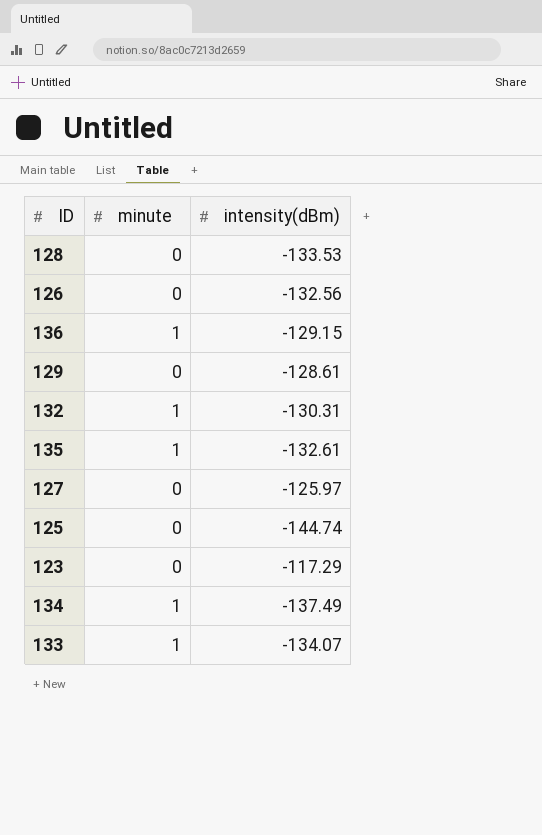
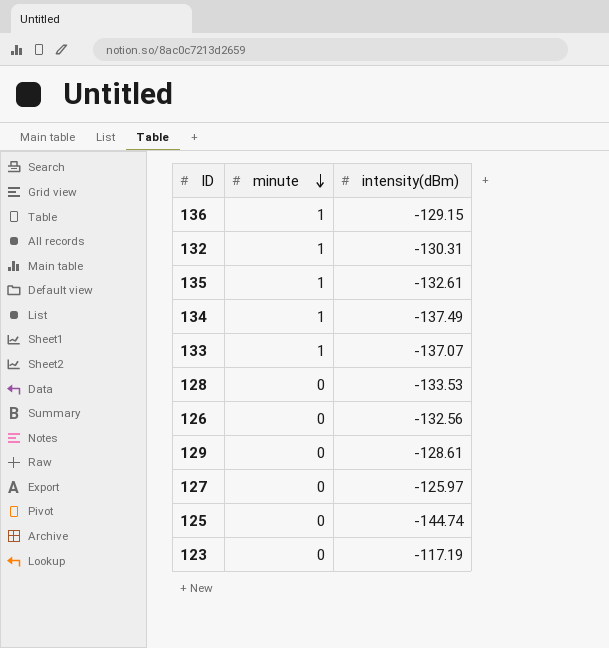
row order: none -> minute descending
133 | intensity(dBm): -134.07 -> -137.07
123 | intensity(dBm): -117.29 -> -117.19

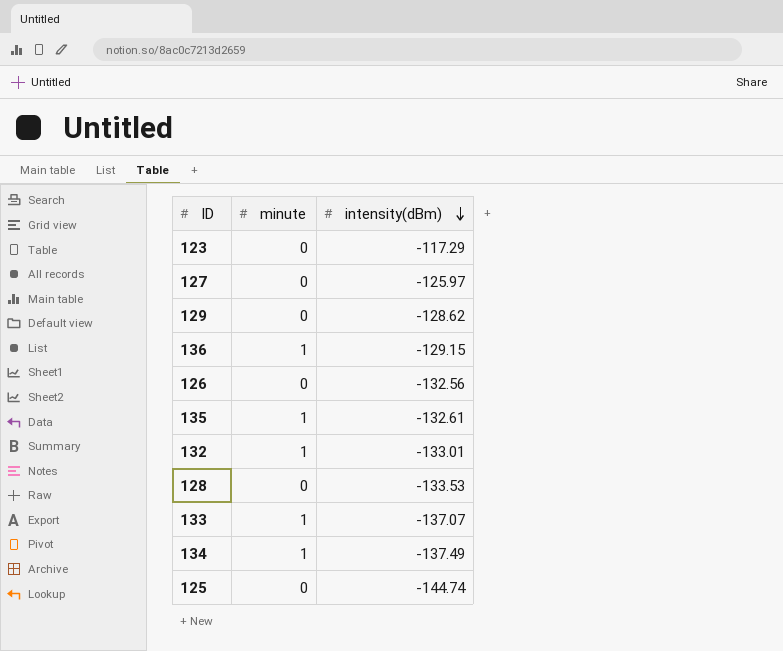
row order: minute descending -> intensity(dBm) descending
123 | intensity(dBm): -117.19 -> -117.29
129 | intensity(dBm): -128.61 -> -128.62
132 | intensity(dBm): -130.31 -> -133.01

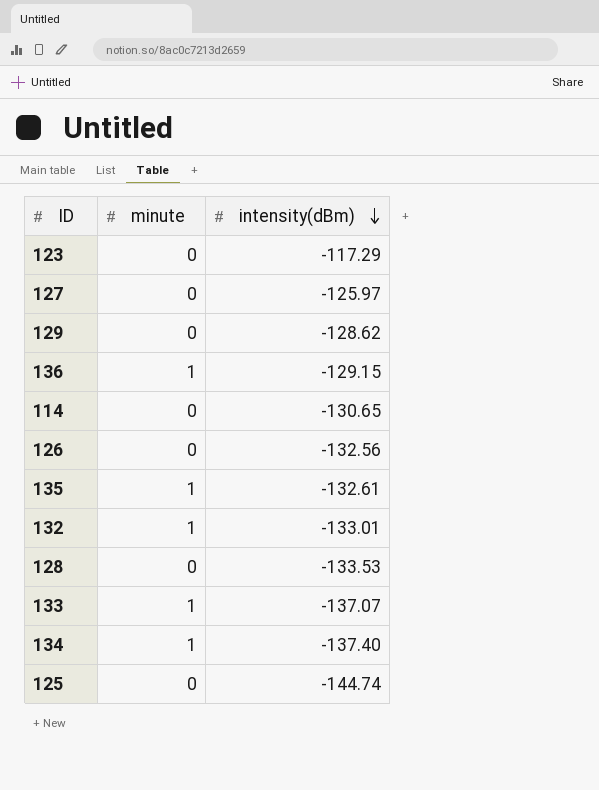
row 114: none -> 0 | -130.65
134 | intensity(dBm): -137.49 -> -137.40

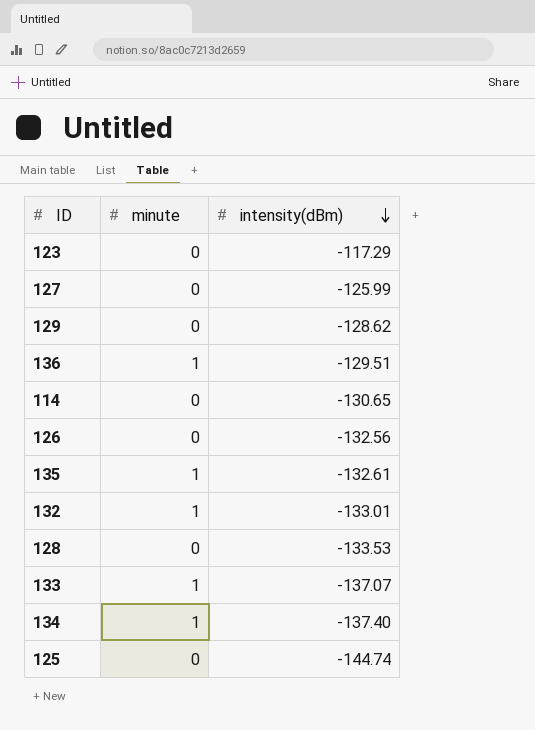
127 | intensity(dBm): -125.97 -> -125.99
136 | intensity(dBm): -129.15 -> -129.51

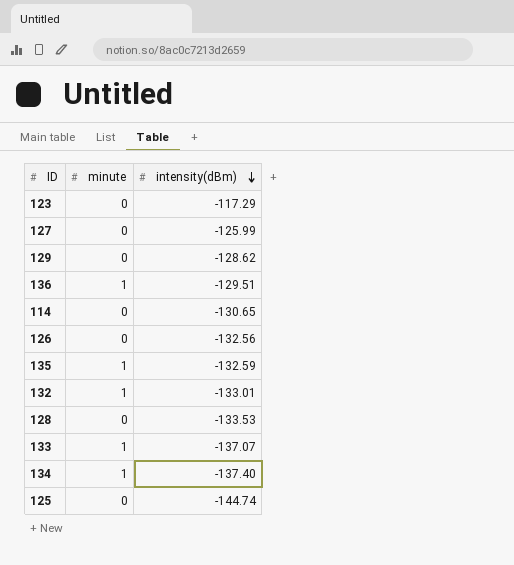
135 | intensity(dBm): -132.61 -> -132.59

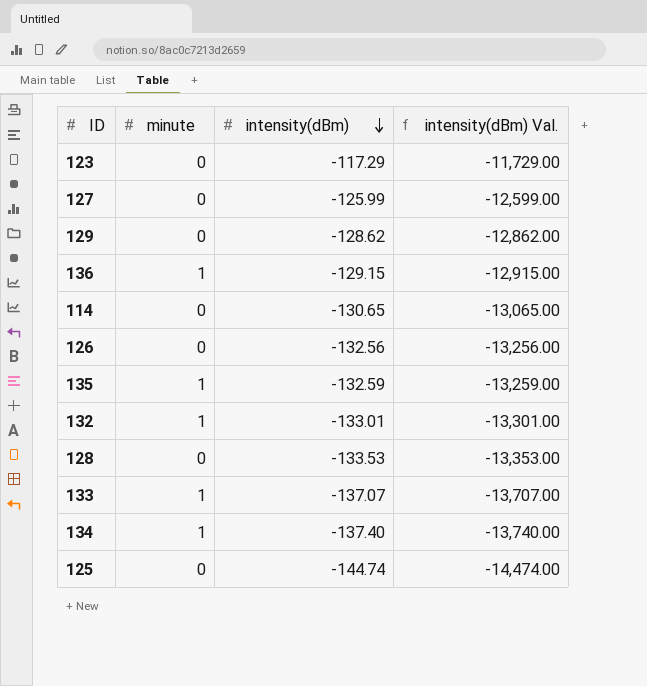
column intensity(dBm) Val. | formula: none -> [intensity(dBm)] * 100
136 | intensity(dBm): -129.51 -> -129.15

